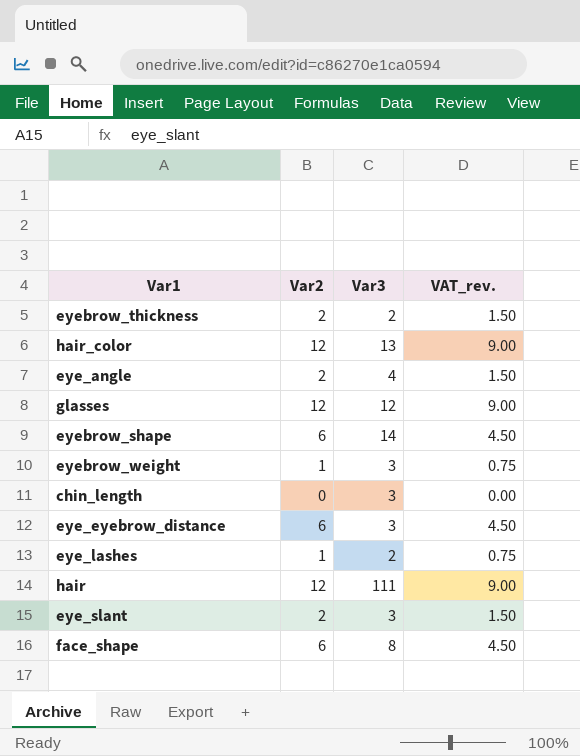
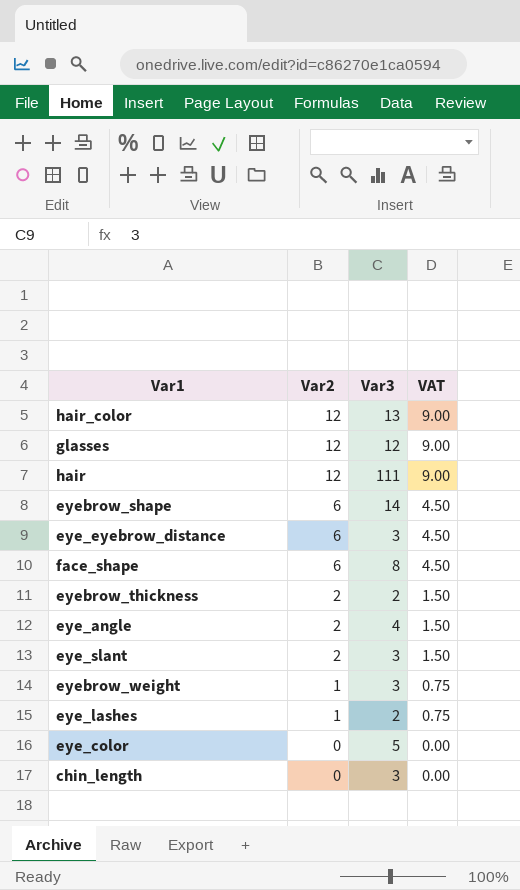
row order: none -> Var2 descending
column name: VAT_rev. -> VAT
row eye_color: none -> 0 | 5 | 0.00

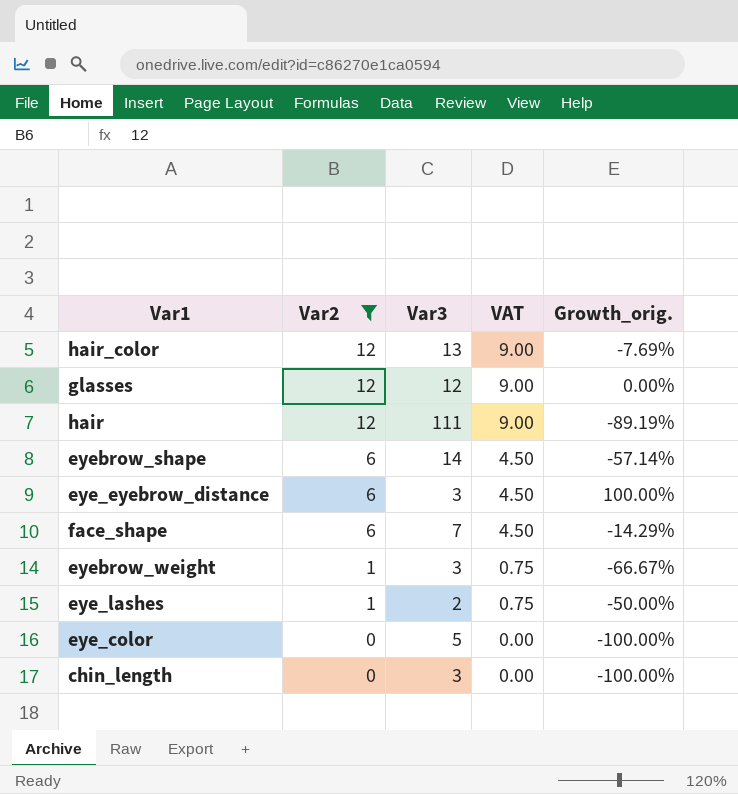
filter: none -> Var2 != 2
column Growth_orig. | formula: none -> ([Var2] - [Var3]) / [Var3]
face_shape | Var3: 8 -> 7

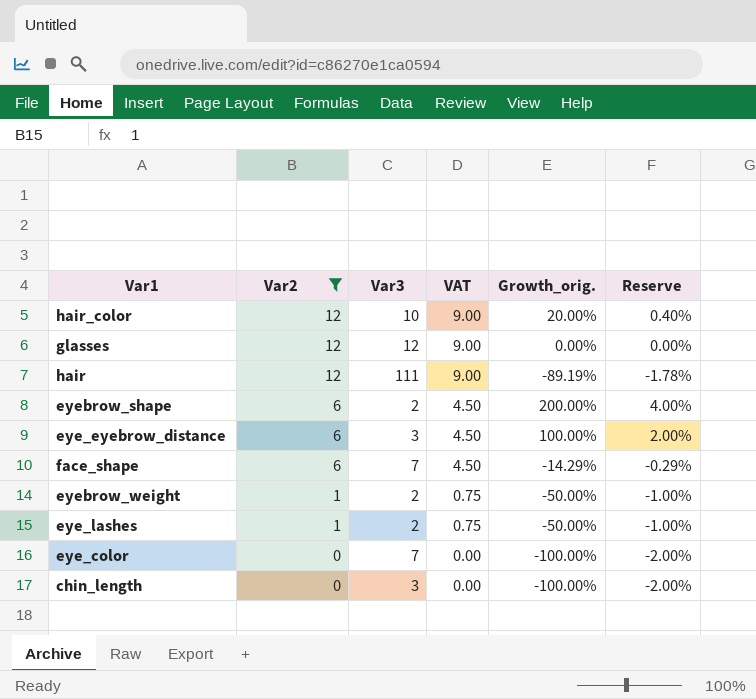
column Reserve | formula: none -> [Growth_orig.] * 0.02
hair_color | Var3: 13 -> 10
hair_color | Growth_orig.: -7.69% -> 20.00%
eyebrow_shape | Var3: 14 -> 2
eyebrow_shape | Growth_orig.: -57.14% -> 200.00%
eyebrow_weight | Var3: 3 -> 2
eyebrow_weight | Growth_orig.: -66.67% -> -50.00%
eye_color | Var3: 5 -> 7

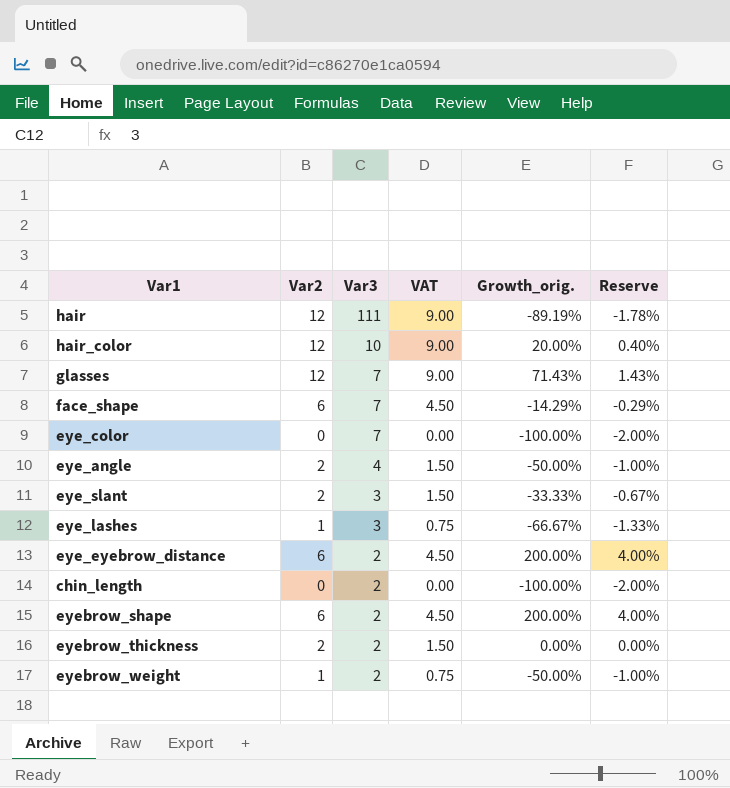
filter: Var2 != 2 -> none
row order: Var2 descending -> Var3 descending
glasses | Var3: 12 -> 7
glasses | Growth_orig.: 0.00% -> 71.43%
glasses | Reserve: 0.00% -> 1.43%
eye_lashes | Var3: 2 -> 3
eye_lashes | Growth_orig.: -50.00% -> -66.67%
eye_lashes | Reserve: -1.00% -> -1.33%
eye_eyebrow_distance | Var3: 3 -> 2
eye_eyebrow_distance | Growth_orig.: 100.00% -> 200.00%
eye_eyebrow_distance | Reserve: 2.00% -> 4.00%
chin_length | Var3: 3 -> 2

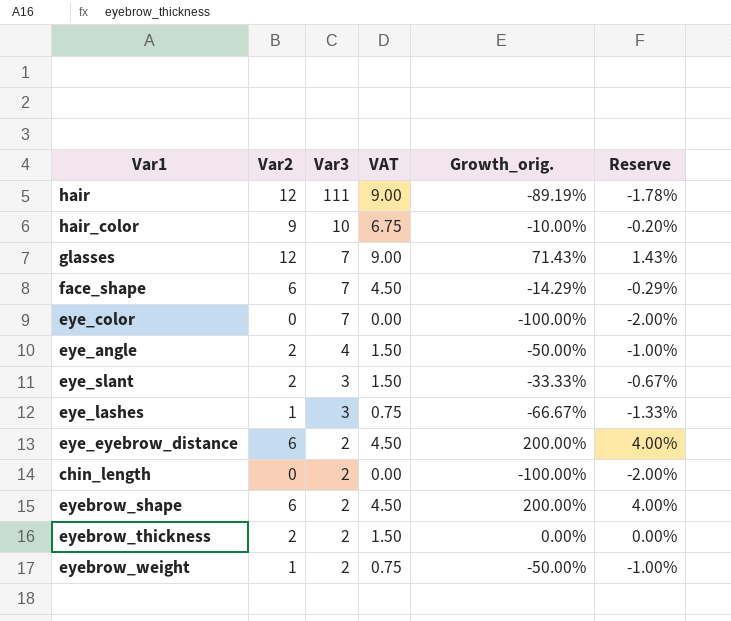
hair_color | Var2: 12 -> 9
hair_color | VAT: 9.00 -> 6.75
hair_color | Growth_orig.: 20.00% -> -10.00%
hair_color | Reserve: 0.40% -> -0.20%

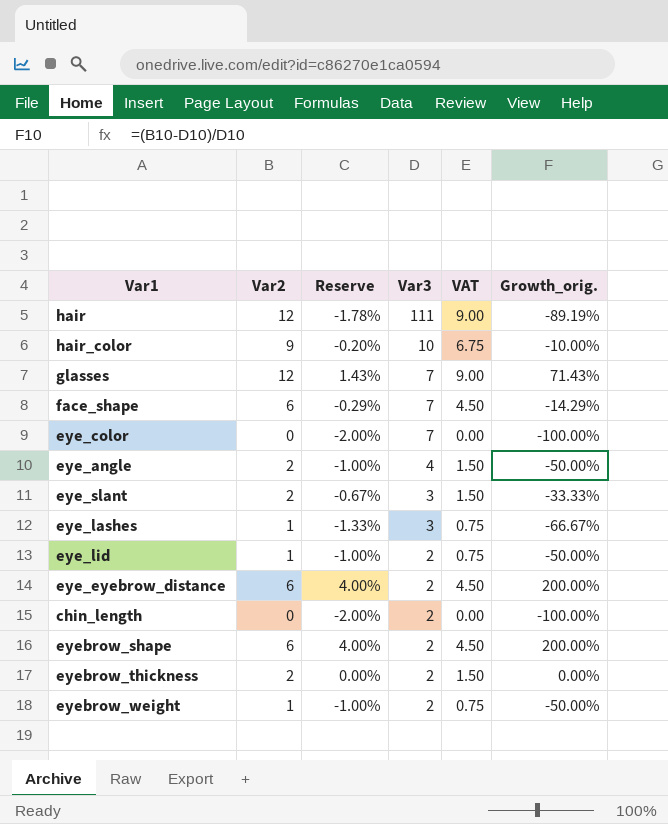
column Reserve | position: 6 -> 3
row eye_lid: none -> 1 | -1.00% | 2 | 0.75 | -50.00%

